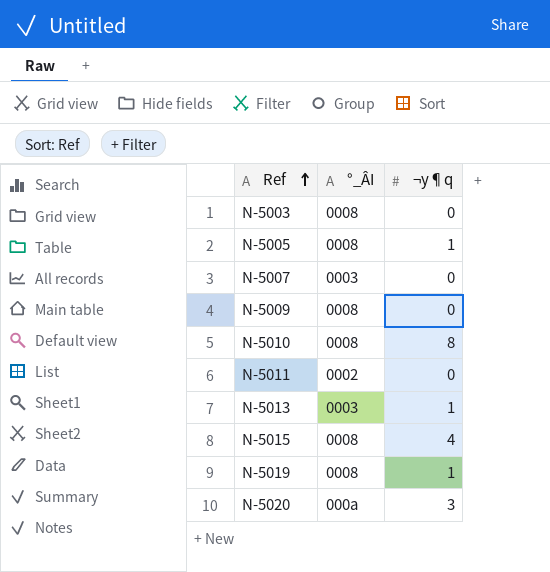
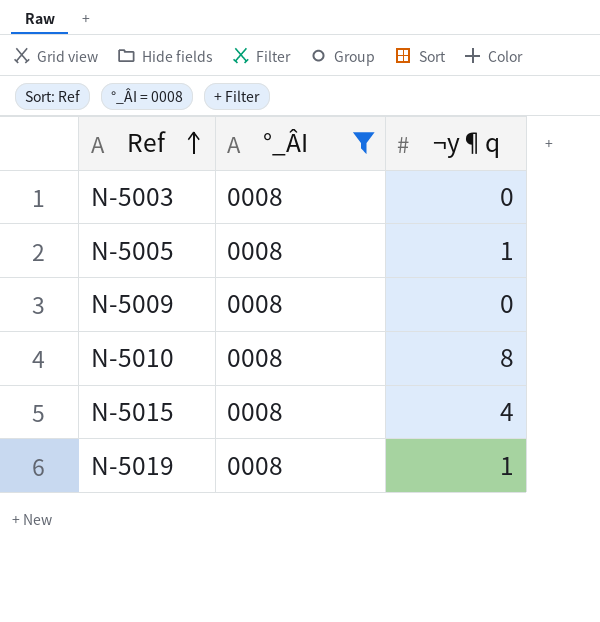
filter: none -> °_ÂI = 0008

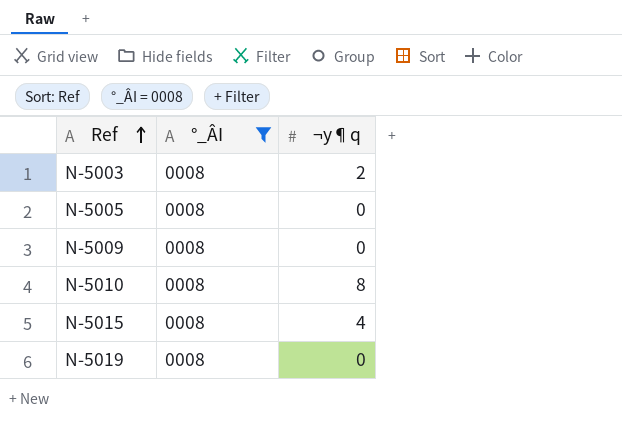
N-5003 | ¬y¶q: 0 -> 2
N-5005 | ¬y¶q: 1 -> 0
N-5019 | ¬y¶q: 1 -> 0

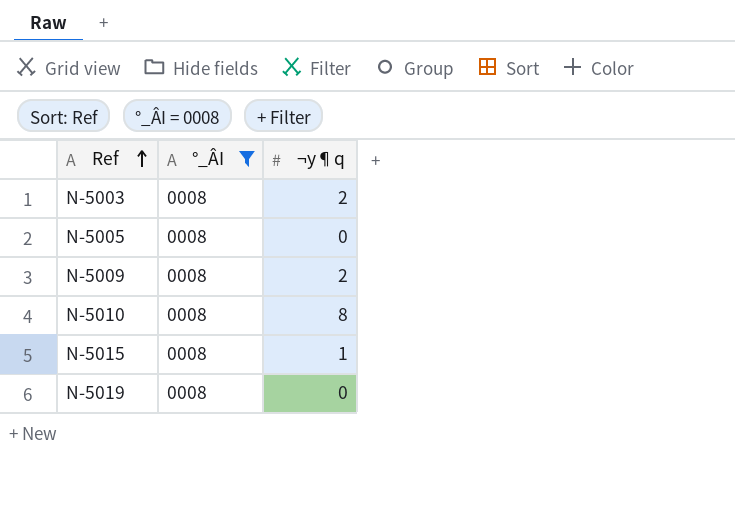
N-5009 | ¬y¶q: 0 -> 2
N-5015 | ¬y¶q: 4 -> 1

